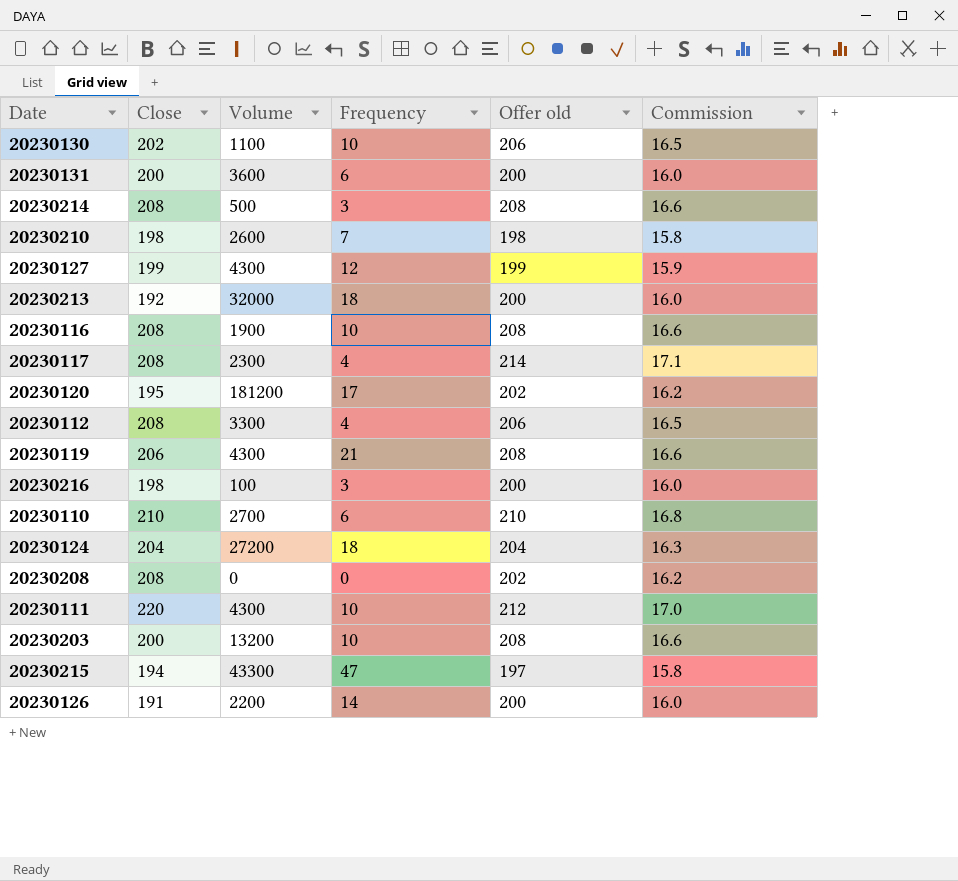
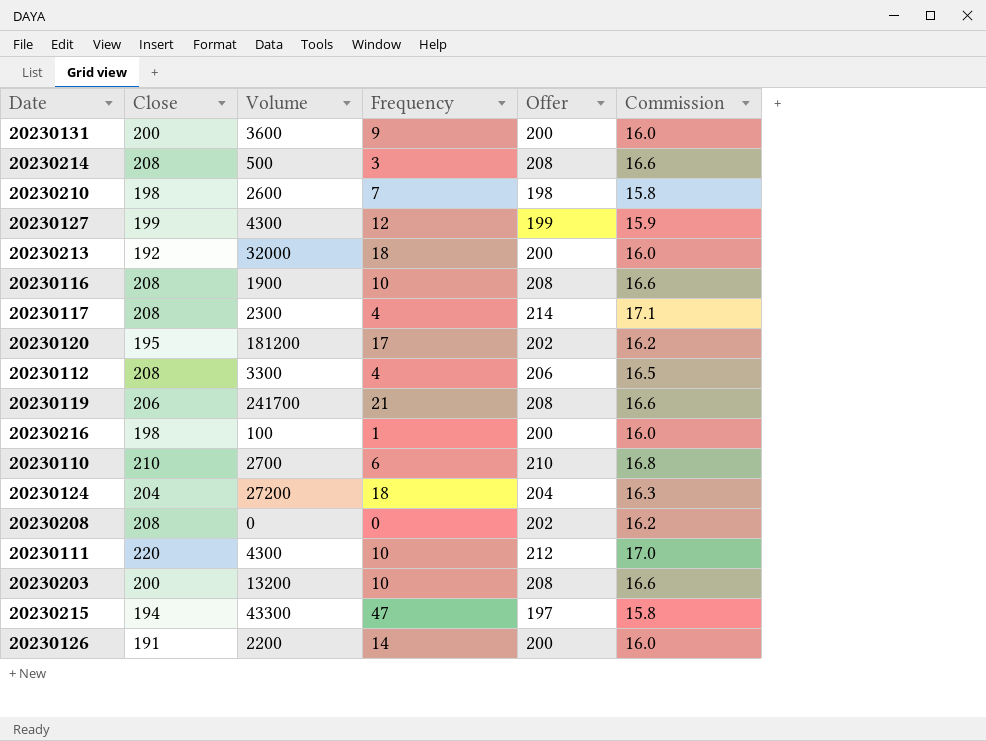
column name: Offer old -> Offer
row 20230130: 202 | 1100 | 10 | 206 | 16.5 -> none
20230131 | Frequency: 6 -> 9
20230119 | Volume: 4300 -> 241700
20230216 | Frequency: 3 -> 1

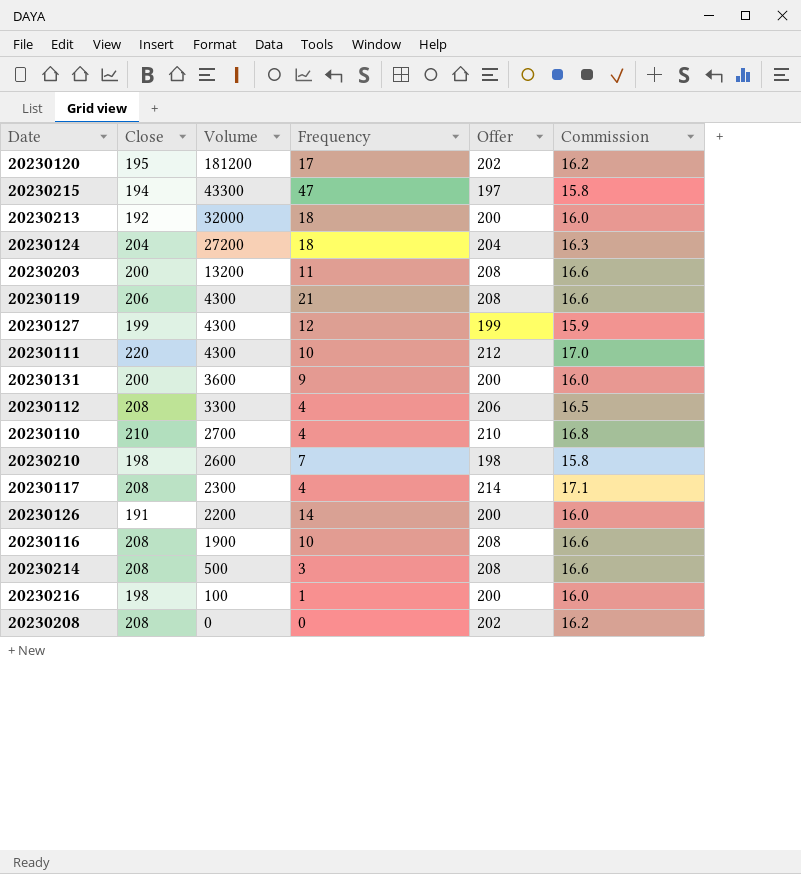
row order: none -> Volume descending
20230203 | Frequency: 10 -> 11
20230119 | Volume: 241700 -> 4300
20230110 | Frequency: 6 -> 4

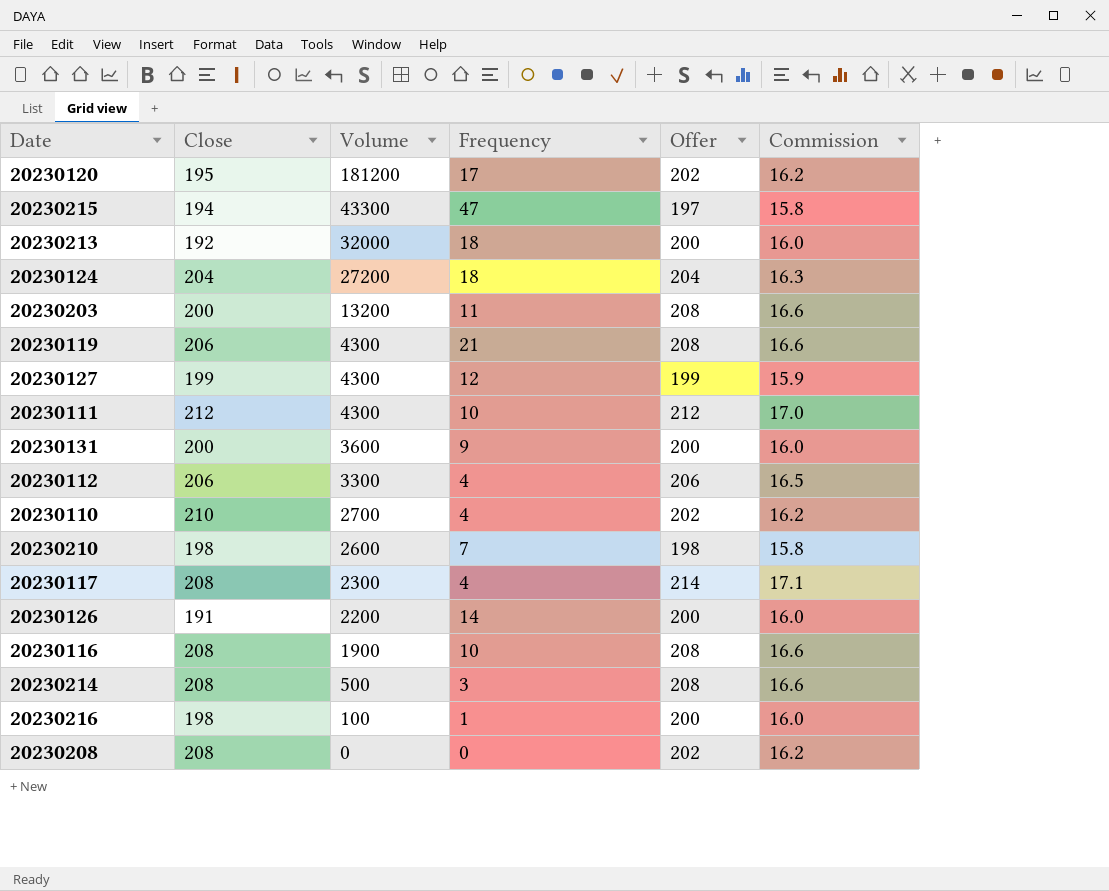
20230111 | Close: 220 -> 212
20230112 | Close: 208 -> 206
20230110 | Offer: 210 -> 202
20230110 | Commission: 16.8 -> 16.2

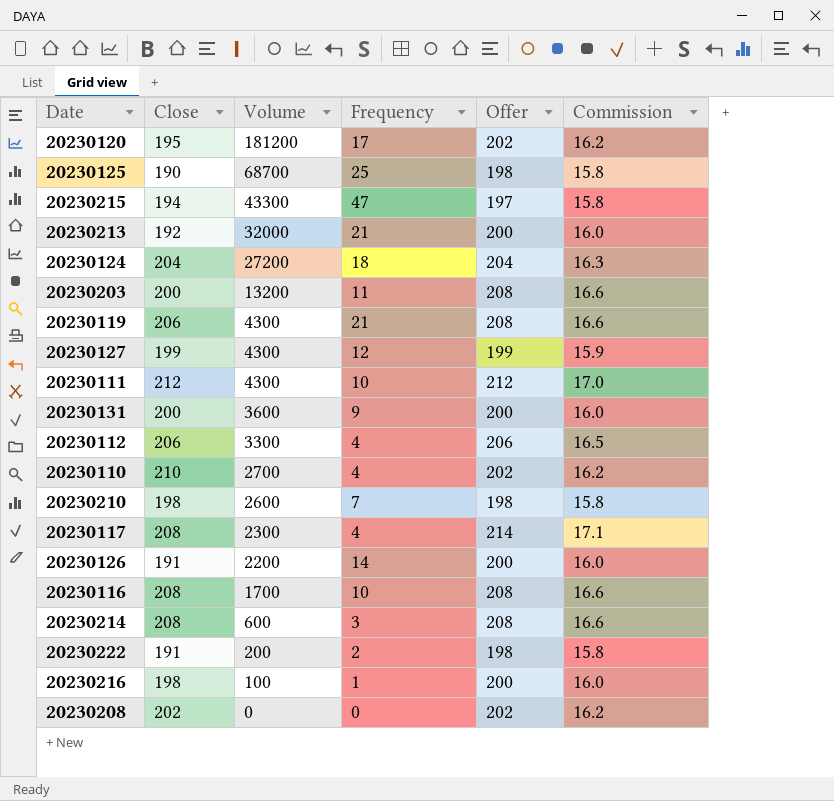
row 20230125: none -> 190 | 68700 | 25 | 198 | 15.8
20230213 | Frequency: 18 -> 21
20230116 | Volume: 1900 -> 1700
20230214 | Volume: 500 -> 600
row 20230222: none -> 191 | 200 | 2 | 198 | 15.8
20230208 | Close: 208 -> 202

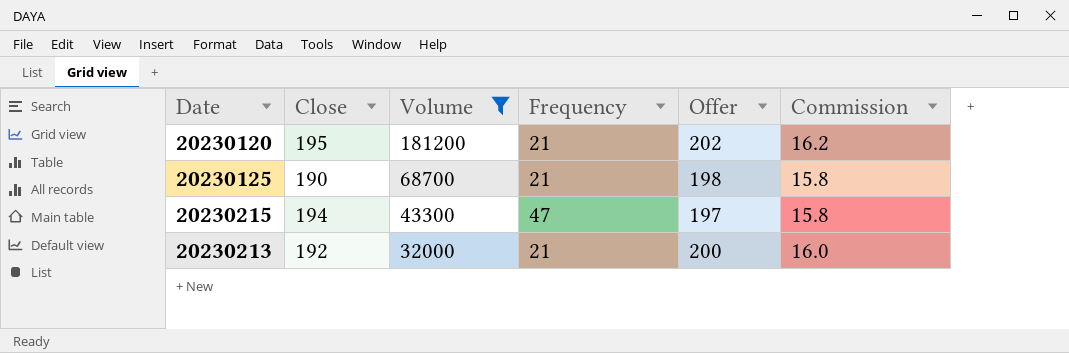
filter: none -> Volume >= 32000
20230120 | Frequency: 17 -> 21
20230125 | Frequency: 25 -> 21

